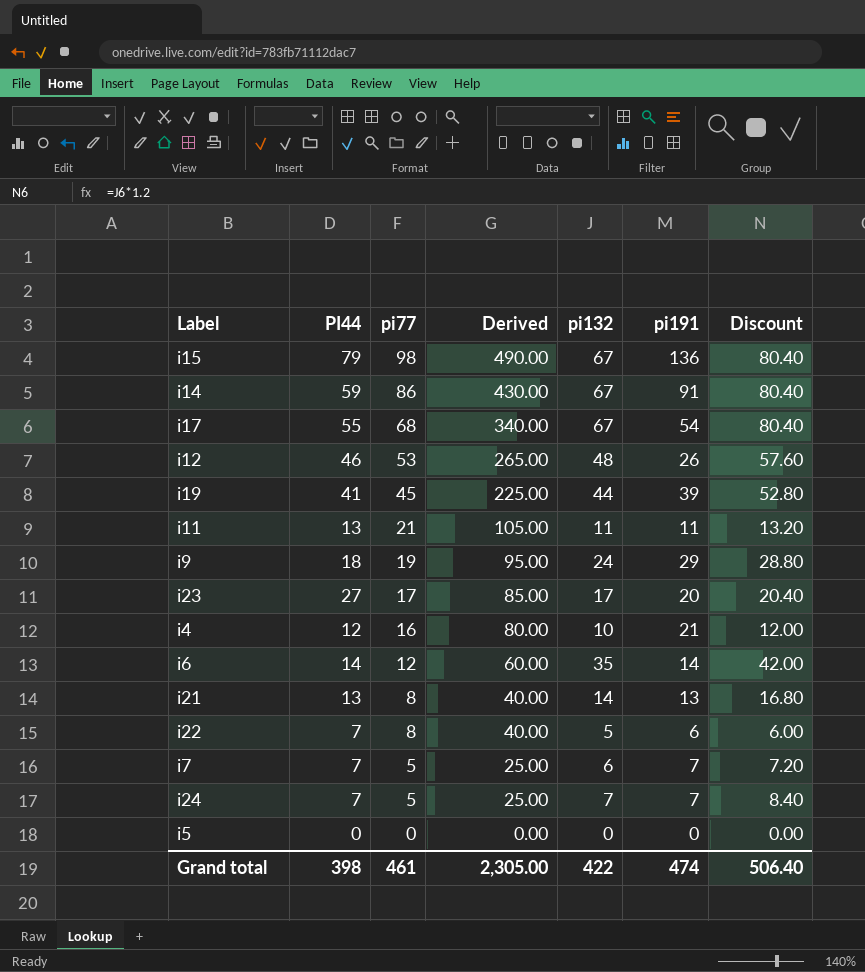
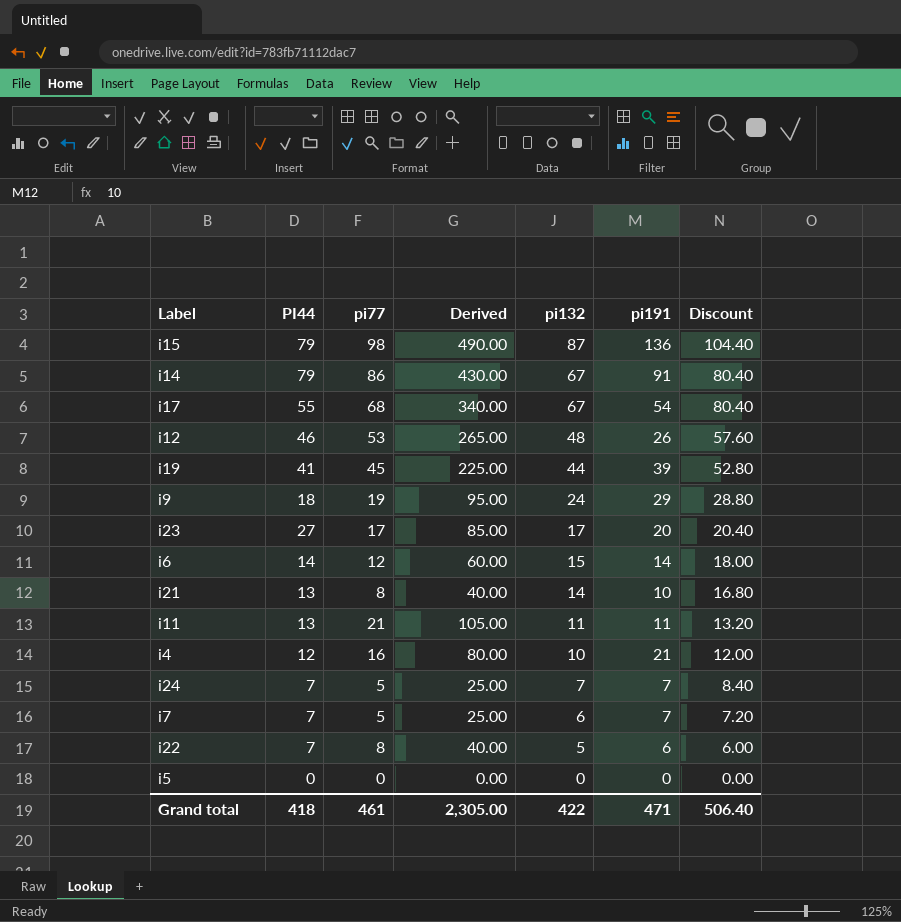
row order: pi77 descending -> pi132 descending
i15 | pi132: 67 -> 87
i15 | Discount: 80.40 -> 104.40
i14 | PI44: 59 -> 79
i6 | pi132: 35 -> 15
i6 | Discount: 42.00 -> 18.00
i21 | pi191: 13 -> 10
Grand total | PI44: 398 -> 418
Grand total | pi191: 474 -> 471

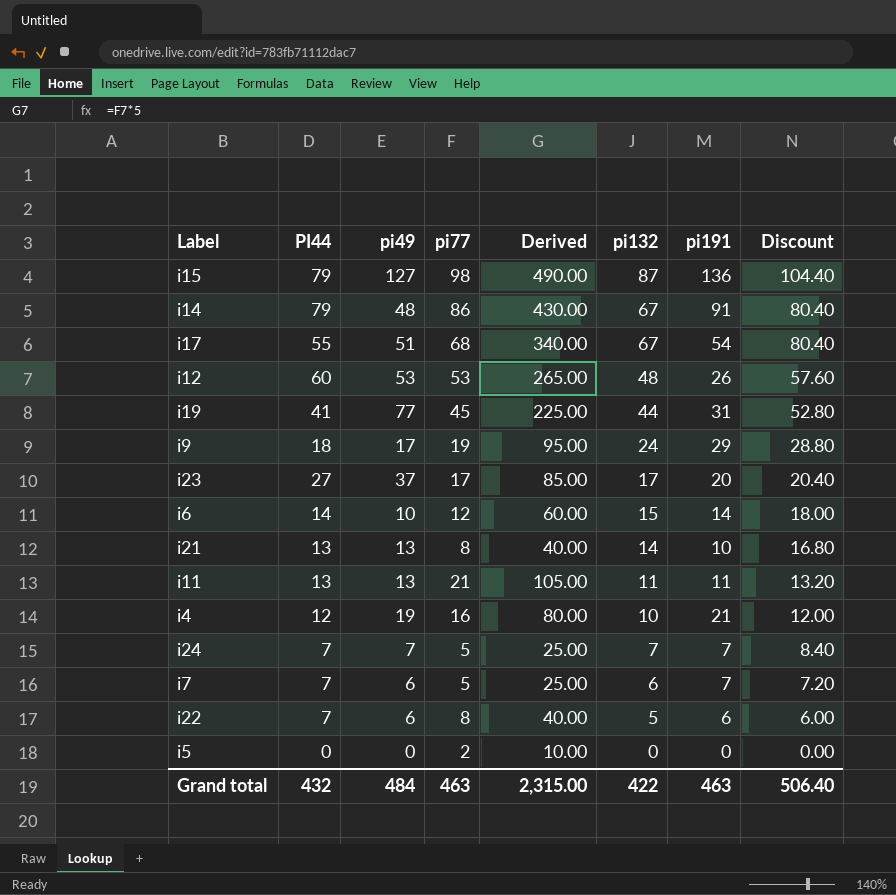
column pi49 | position: none -> 3
i12 | PI44: 46 -> 60
i19 | pi191: 39 -> 31
i5 | pi77: 0 -> 2
i5 | Derived: 0.00 -> 10.00
Grand total | PI44: 418 -> 432
Grand total | pi77: 461 -> 463
Grand total | Derived: 2,305.00 -> 2,315.00
Grand total | pi191: 471 -> 463

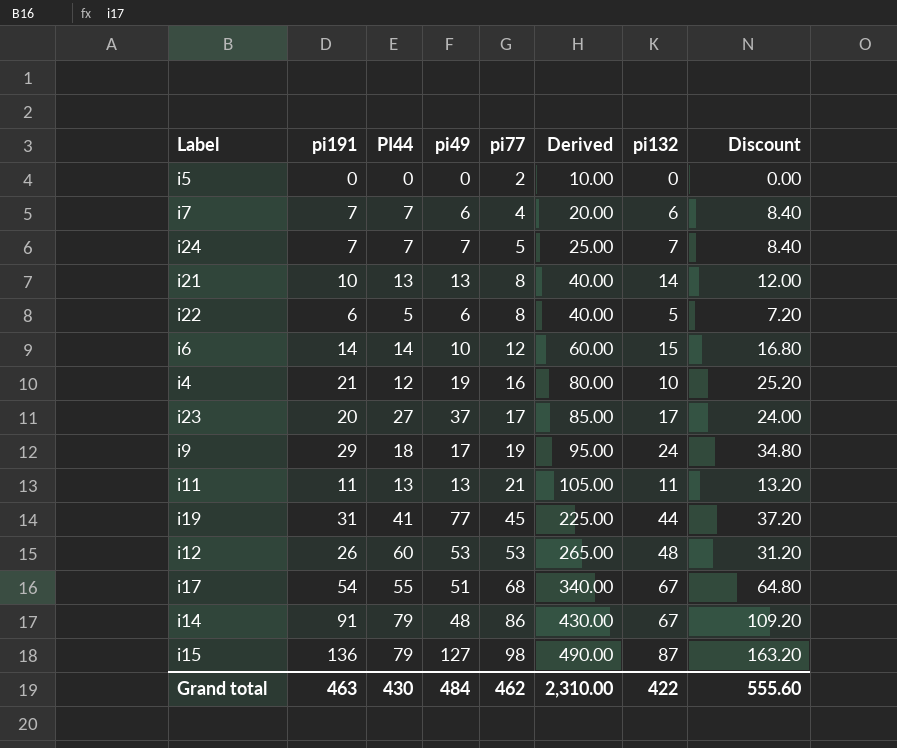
row order: pi132 descending -> pi77 ascending
column pi191 | position: 7 -> 2
column Discount | formula: [pi132] * 1.2 -> [pi191] * 1.2
i7 | pi77: 5 -> 4
i7 | Derived: 25.00 -> 20.00
i22 | PI44: 7 -> 5
Grand total | PI44: 432 -> 430
Grand total | pi77: 463 -> 462
Grand total | Derived: 2,315.00 -> 2,310.00
Grand total | Discount: 506.40 -> 555.60

